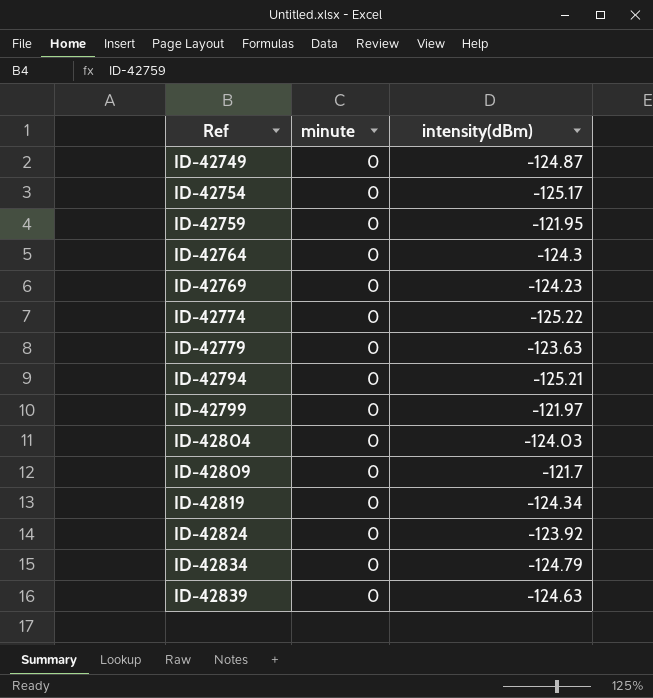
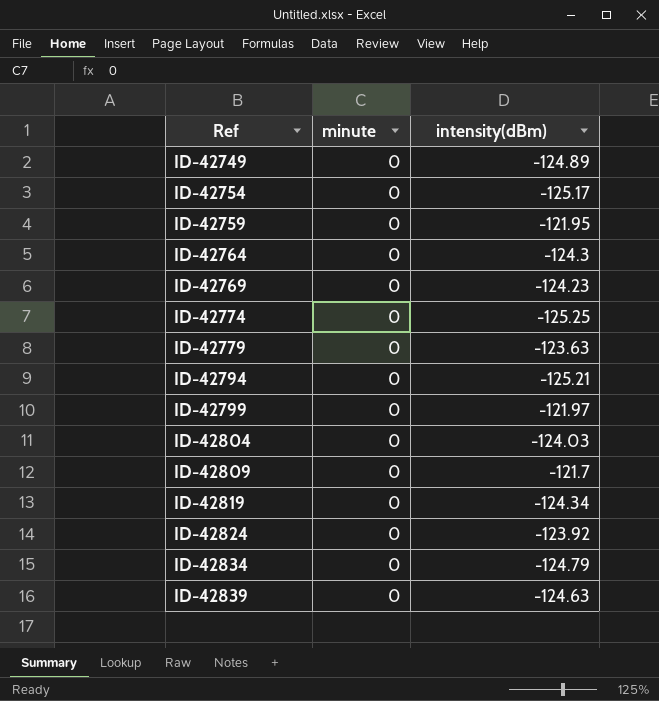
ID-42749 | intensity(dBm): -124.87 -> -124.89
ID-42774 | intensity(dBm): -125.22 -> -125.25

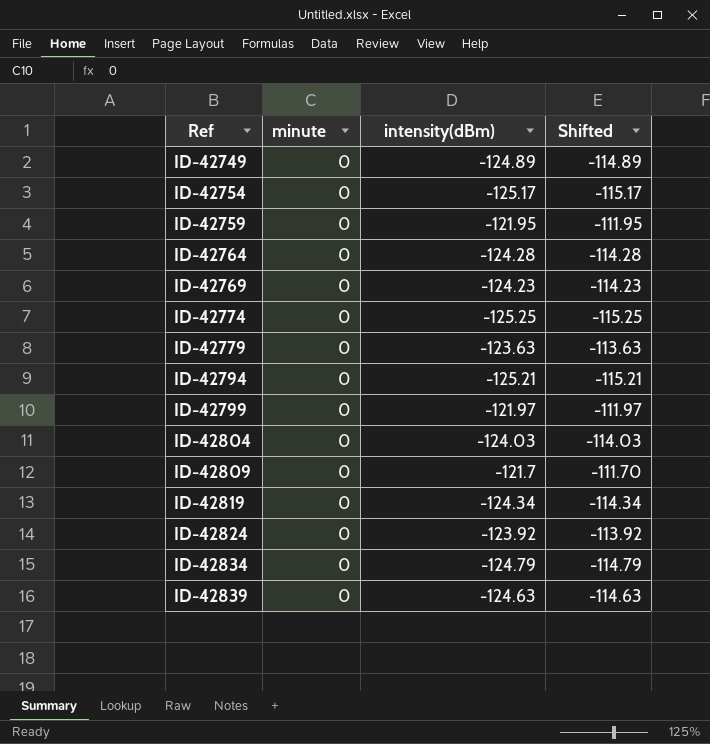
column Shifted | formula: none -> [intensity(dBm)] + 10
ID-42764 | intensity(dBm): -124.3 -> -124.28

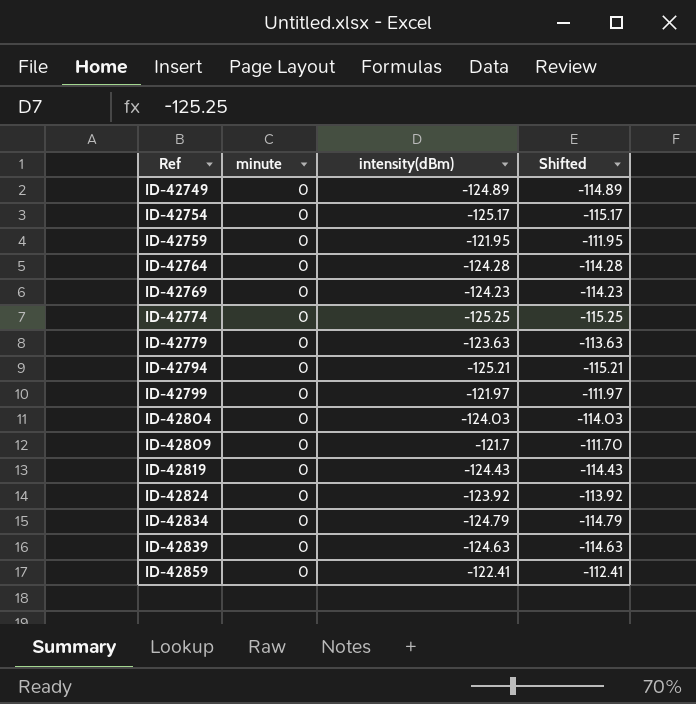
ID-42819 | intensity(dBm): -124.34 -> -124.43
ID-42819 | Shifted: -114.34 -> -114.43
row ID-42859: none -> 0 | -122.41 | -112.41

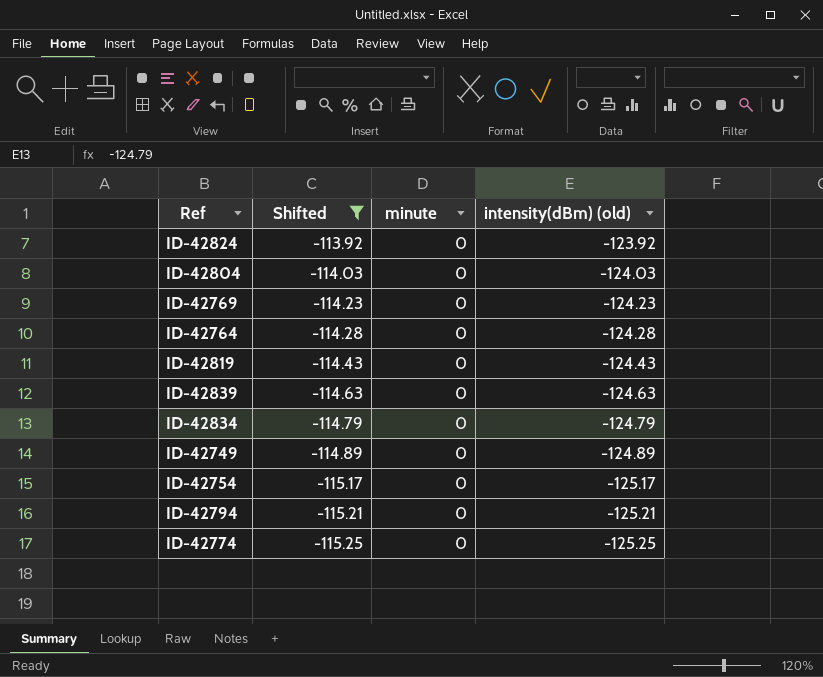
filter: none -> Shifted <= -113.92
row order: Ref ascending -> Shifted descending
column Shifted | position: 4 -> 2
column name: intensity(dBm) -> intensity(dBm) (old)

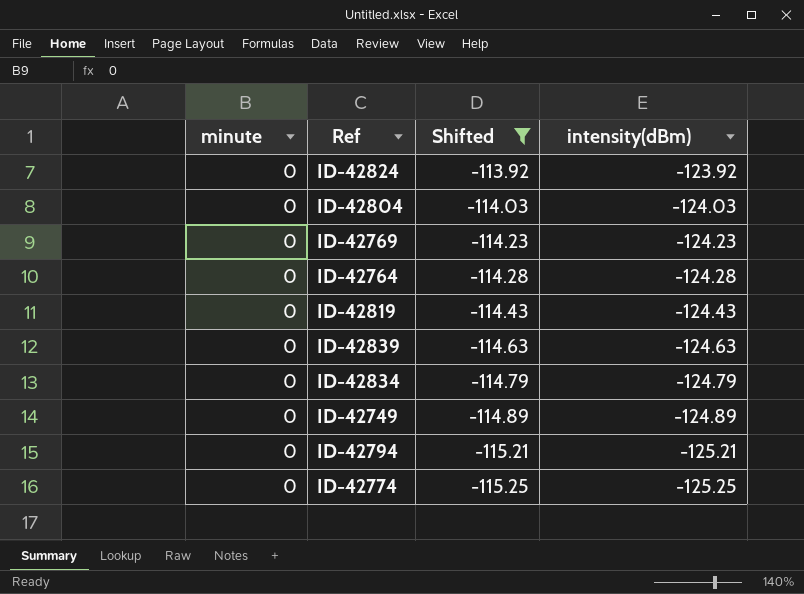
column minute | position: 3 -> 1
column name: intensity(dBm) (old) -> intensity(dBm)
row ID-42754: -115.17 | 0 | -125.17 -> none

